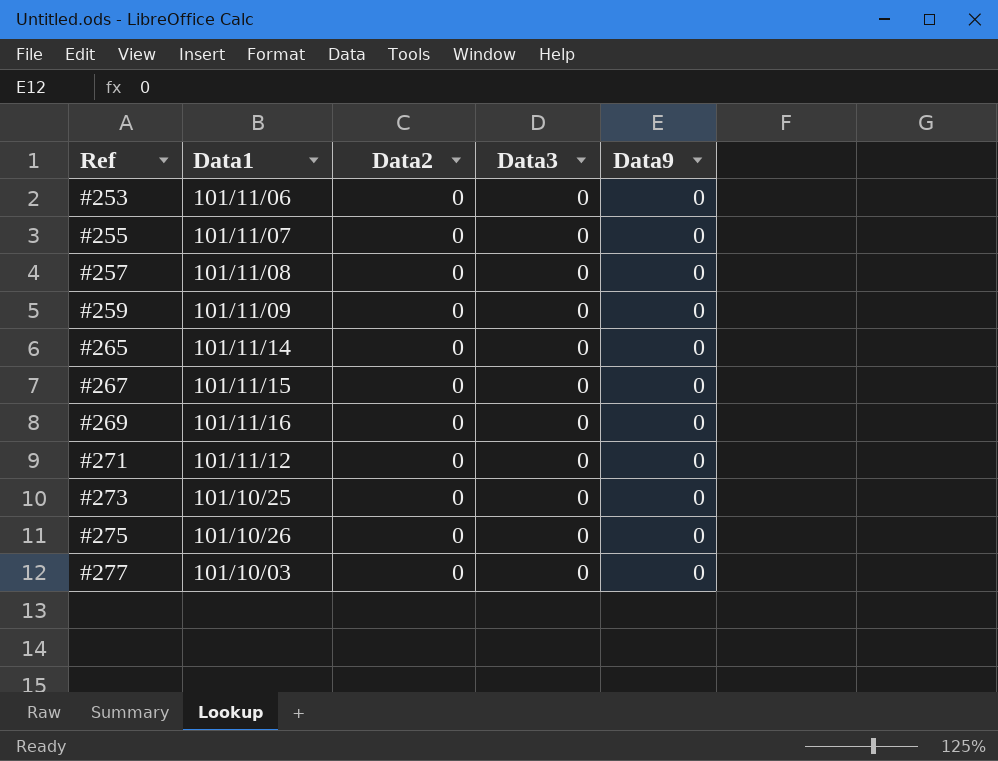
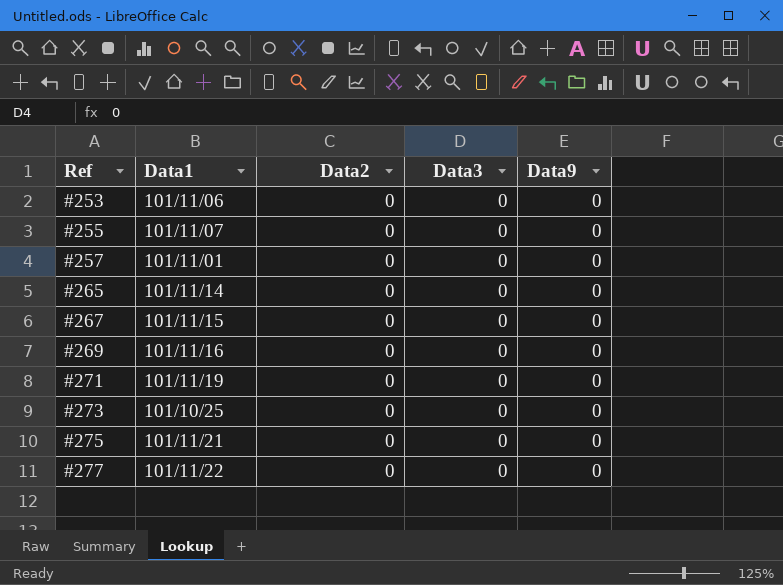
row #259: 101/11/09 | 0 | 0 | 0 -> none
#257 | Data1: 101/11/08 -> 101/11/01
#271 | Data1: 101/11/12 -> 101/11/19
#275 | Data1: 101/10/26 -> 101/11/21
#277 | Data1: 101/10/03 -> 101/11/22

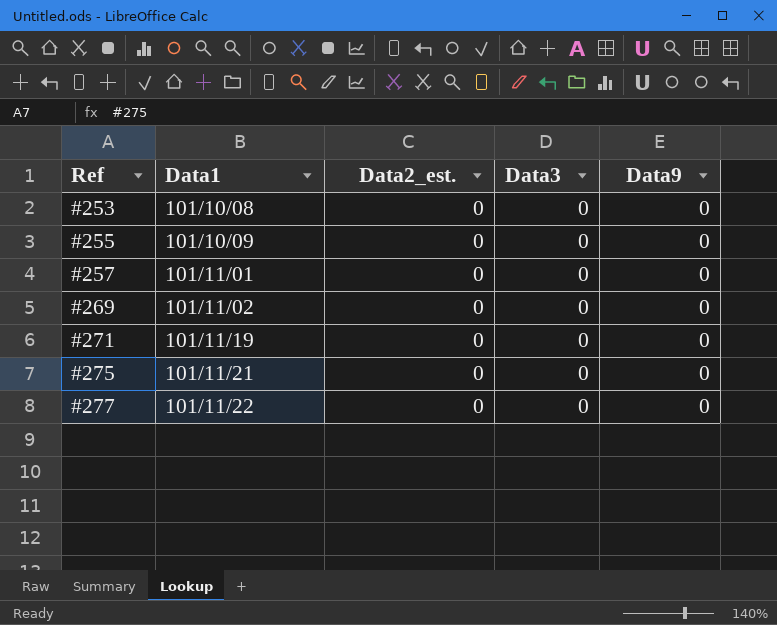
column name: Data2 -> Data2_est.
row #265: 101/11/14 | 0 | 0 | 0 -> none
row #267: 101/11/15 | 0 | 0 | 0 -> none
row #273: 101/10/25 | 0 | 0 | 0 -> none
#253 | Data1: 101/11/06 -> 101/10/08
#255 | Data1: 101/11/07 -> 101/10/09
#269 | Data1: 101/11/16 -> 101/11/02

